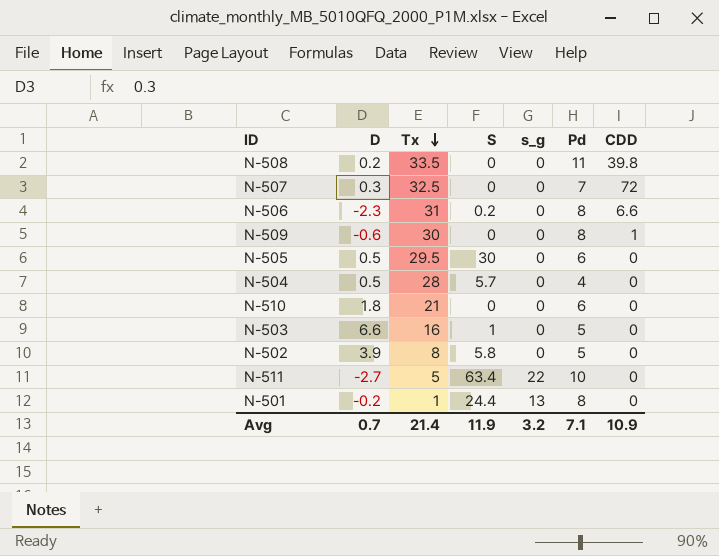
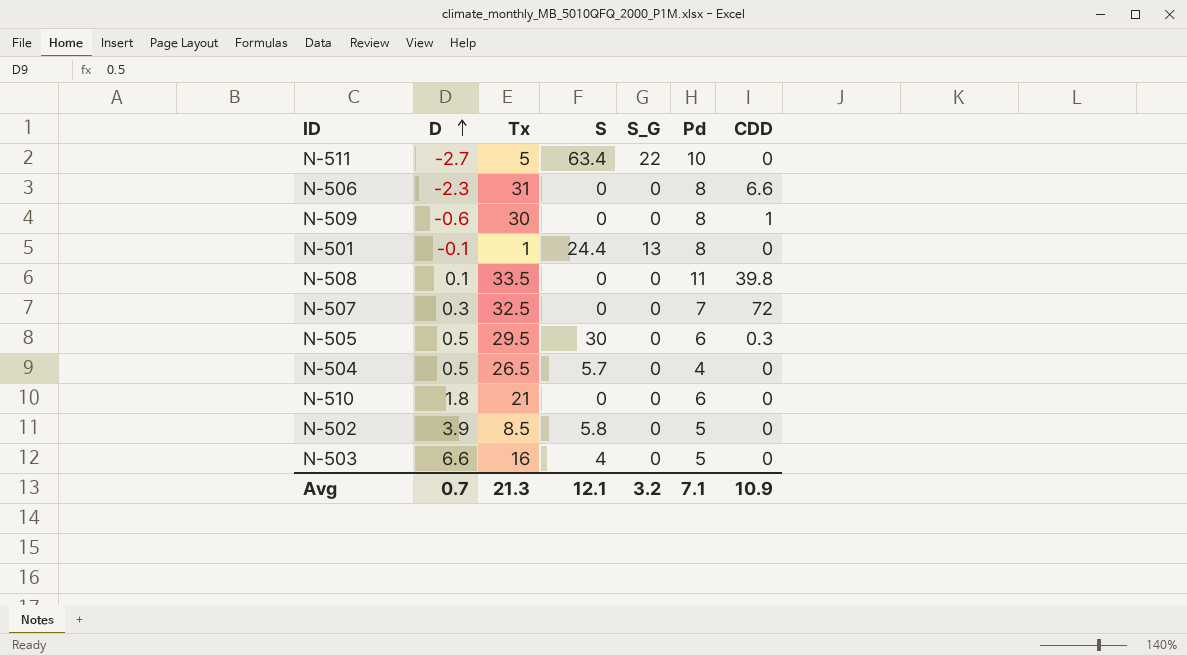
row order: Tx descending -> D ascending
column name: s_g -> S_G
N-506 | S: 0.2 -> 0
N-501 | D: -0.2 -> -0.1
N-508 | D: 0.2 -> 0.1
N-505 | CDD: 0 -> 0.3
N-504 | Tx: 28 -> 26.5
N-502 | Tx: 8 -> 8.5
N-503 | S: 1 -> 4
Avg | Tx: 21.4 -> 21.3
Avg | S: 11.9 -> 12.1

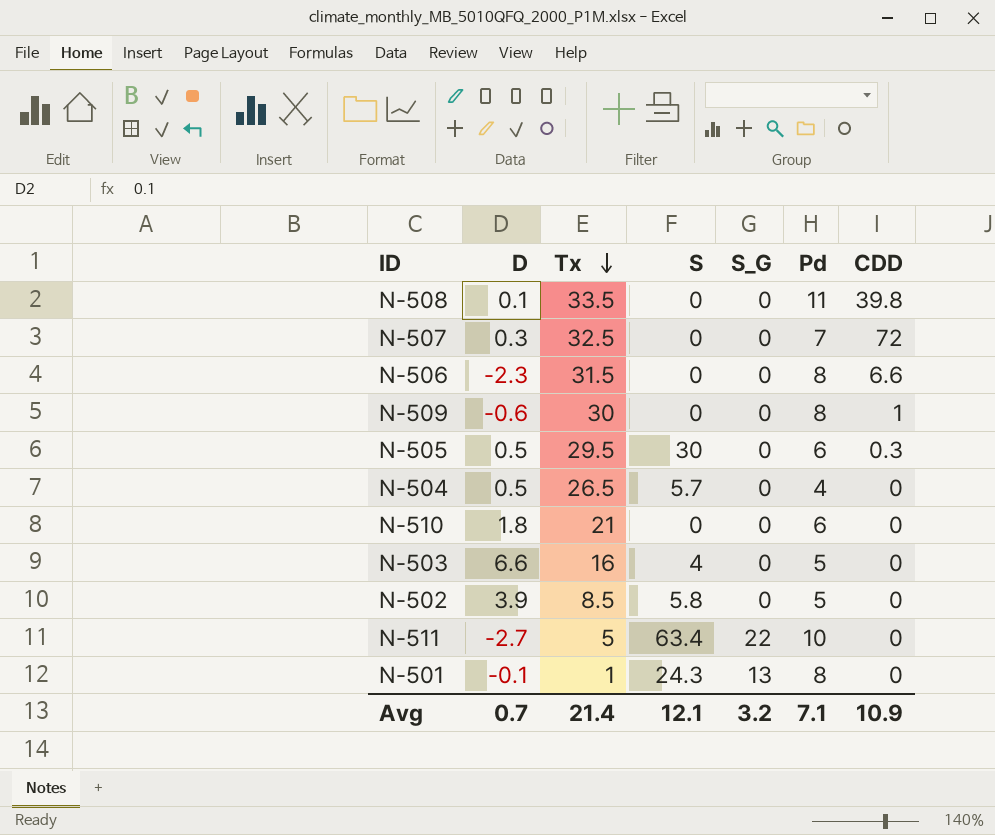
row order: D ascending -> Tx descending
N-506 | Tx: 31 -> 31.5
N-501 | S: 24.4 -> 24.3
Avg | Tx: 21.3 -> 21.4

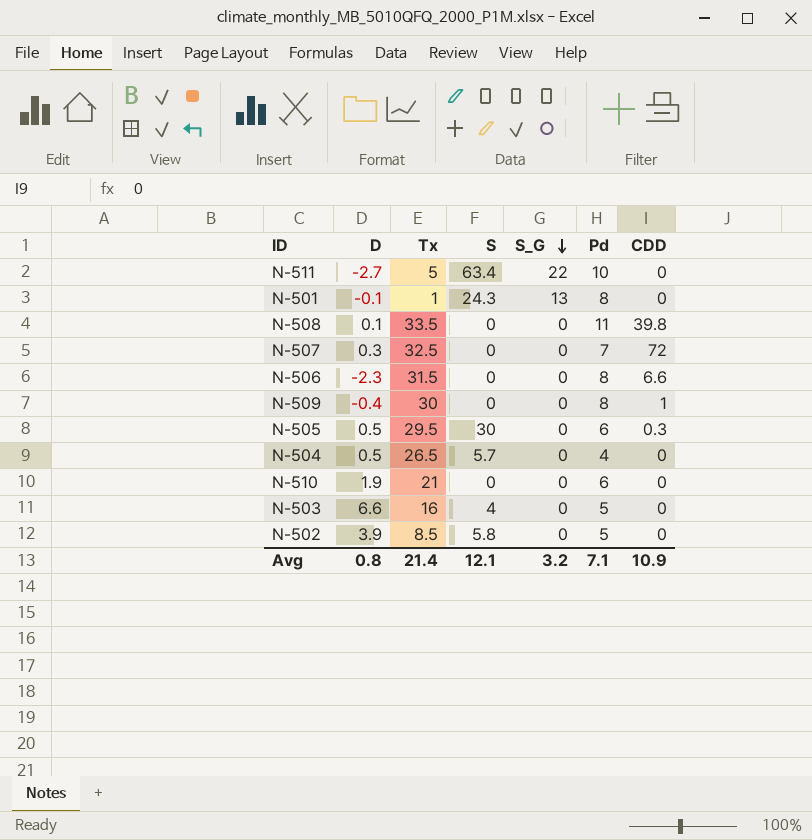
row order: Tx descending -> S_G descending
N-509 | D: -0.6 -> -0.4
N-510 | D: 1.8 -> 1.9
Avg | D: 0.7 -> 0.8

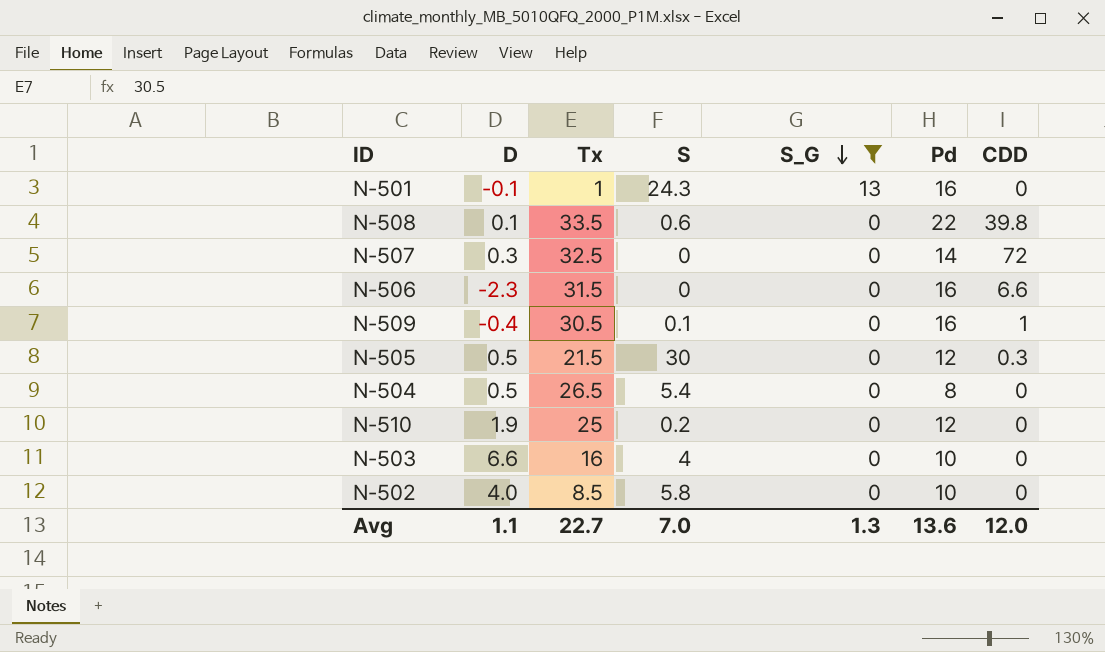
filter: none -> S_G != 22
N-501 | Pd: 8 -> 16
N-508 | S: 0 -> 0.6
N-508 | Pd: 11 -> 22
N-507 | Pd: 7 -> 14
N-506 | Pd: 8 -> 16
N-509 | Tx: 30 -> 30.5
N-509 | S: 0 -> 0.1
N-509 | Pd: 8 -> 16
N-505 | Tx: 29.5 -> 21.5
N-505 | Pd: 6 -> 12
N-504 | S: 5.7 -> 5.4
N-504 | Pd: 4 -> 8
N-510 | Tx: 21 -> 25
N-510 | S: 0 -> 0.2
N-510 | Pd: 6 -> 12
N-503 | Pd: 5 -> 10
N-502 | D: 3.9 -> 4.0
N-502 | Pd: 5 -> 10
Avg | D: 0.8 -> 1.1
Avg | Tx: 21.4 -> 22.7
Avg | S: 12.1 -> 7.0
Avg | S_G: 3.2 -> 1.3
Avg | Pd: 7.1 -> 13.6
Avg | CDD: 10.9 -> 12.0

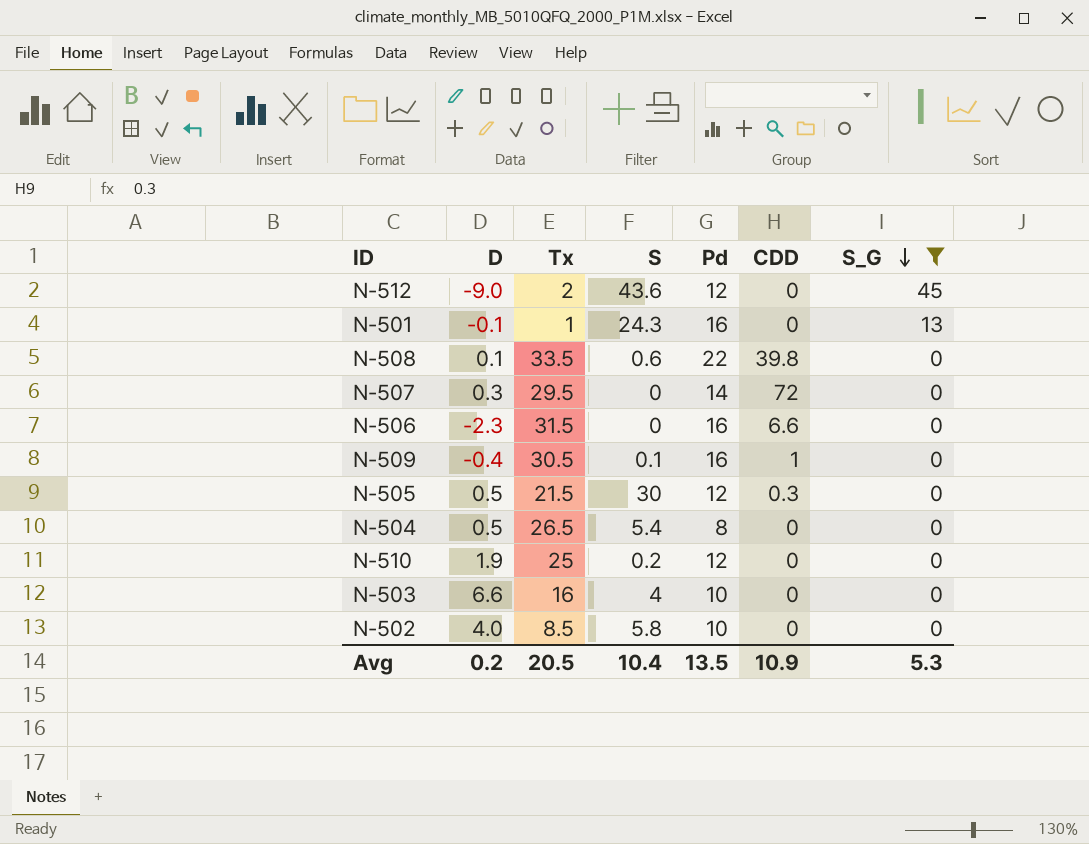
column S_G | position: 5 -> 7
row N-512: none -> -9.0 | 2 | 43.6 | 12 | 0 | 45
N-507 | Tx: 32.5 -> 29.5
Avg | D: 1.1 -> 0.2
Avg | Tx: 22.7 -> 20.5
Avg | S: 7.0 -> 10.4
Avg | Pd: 13.6 -> 13.5
Avg | CDD: 12.0 -> 10.9
Avg | S_G: 1.3 -> 5.3

